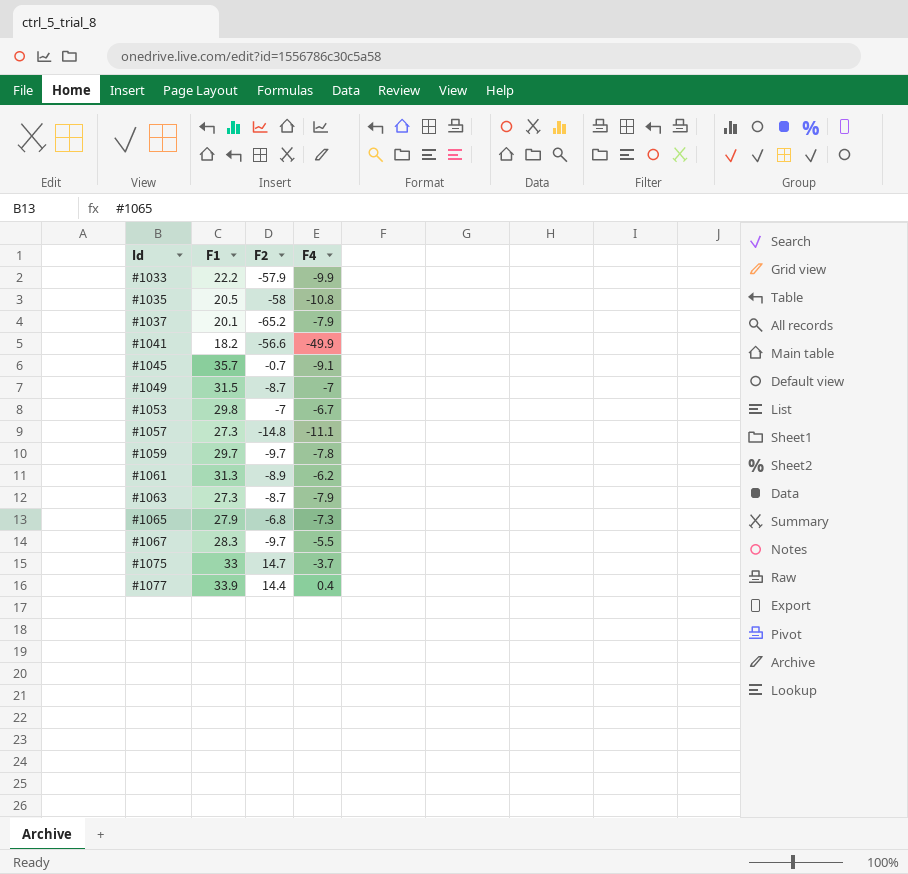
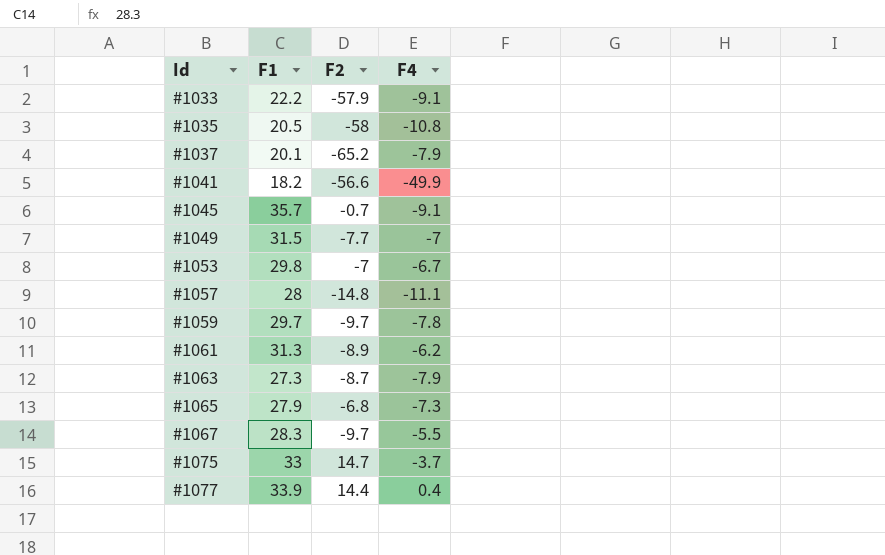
#1033 | F4: -9.9 -> -9.1
#1049 | F2: -8.7 -> -7.7
#1057 | F1: 27.3 -> 28

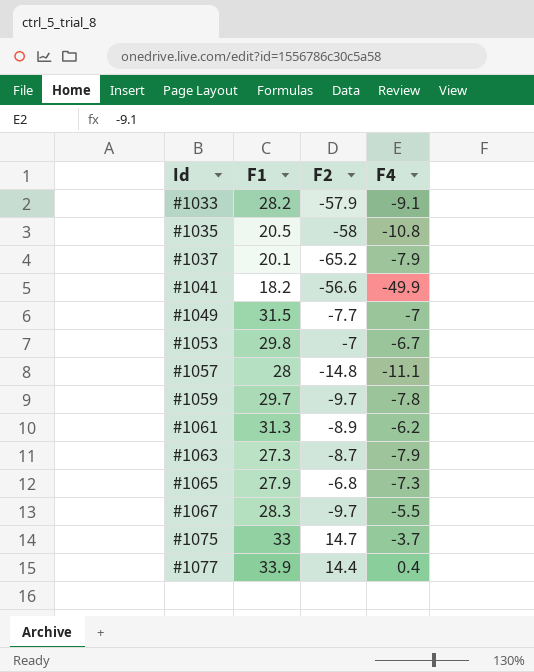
row #1045: 35.7 | -0.7 | -9.1 -> none
#1033 | F1: 22.2 -> 28.2

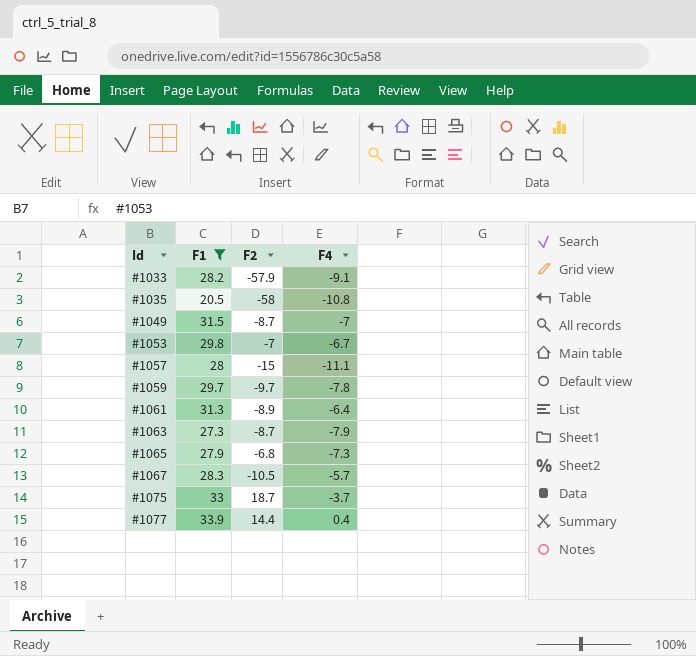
filter: none -> F1 >= 20.5
#1049 | F2: -7.7 -> -8.7
#1057 | F2: -14.8 -> -15
#1061 | F4: -6.2 -> -6.4
#1067 | F2: -9.7 -> -10.5
#1067 | F4: -5.5 -> -5.7
#1075 | F2: 14.7 -> 18.7

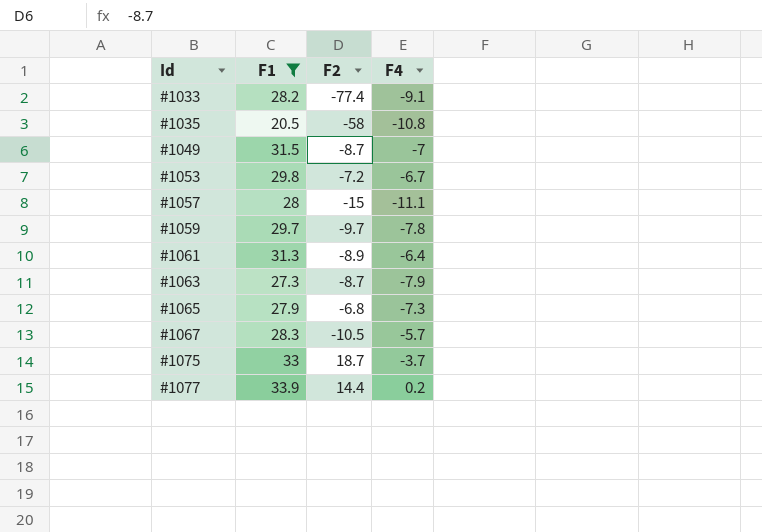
#1033 | F2: -57.9 -> -77.4
#1053 | F2: -7 -> -7.2
#1077 | F4: 0.4 -> 0.2

